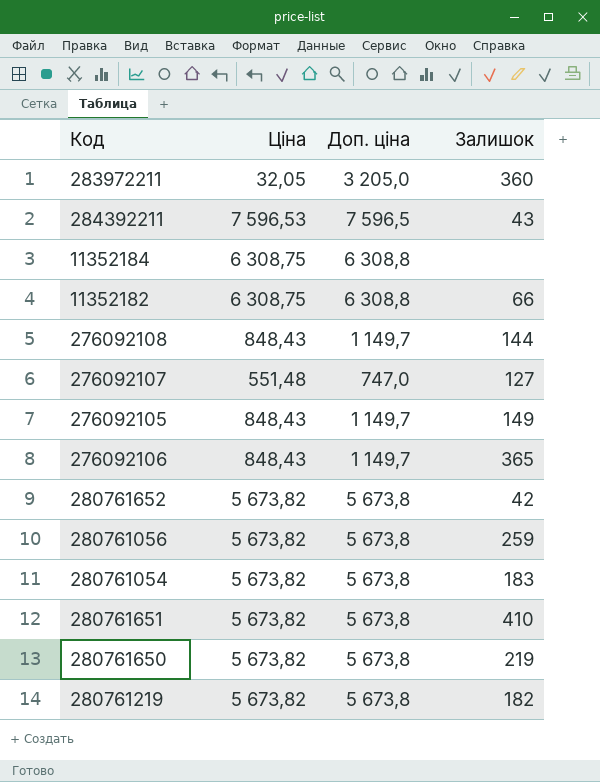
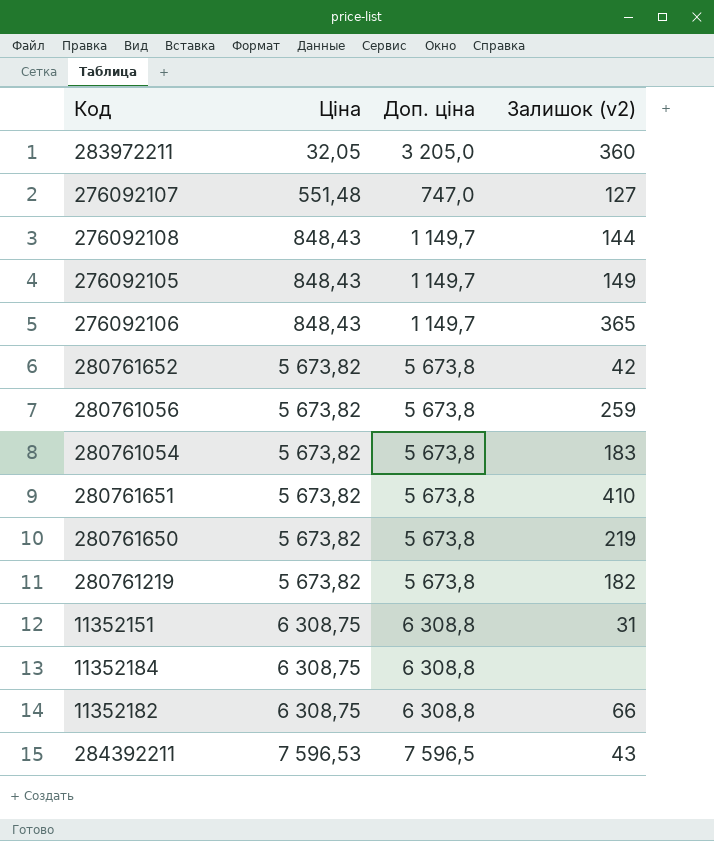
row order: none -> Ціна ascending
column name: Залишок -> Залишок (v2)
row 11352151: none -> 6 308,75 | 6 308,8 | 31

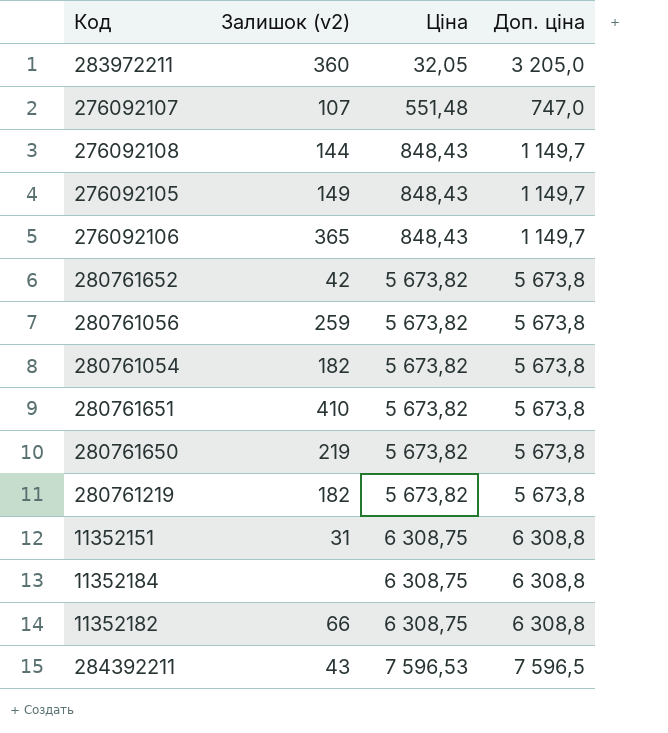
column Залишок (v2) | position: 4 -> 2
276092107 | Залишок (v2): 127 -> 107
280761054 | Залишок (v2): 183 -> 182

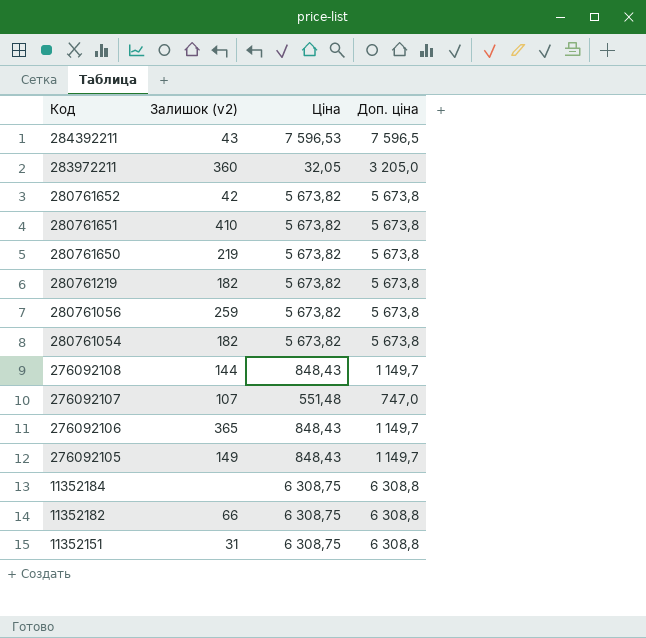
row order: Ціна ascending -> Код descending

